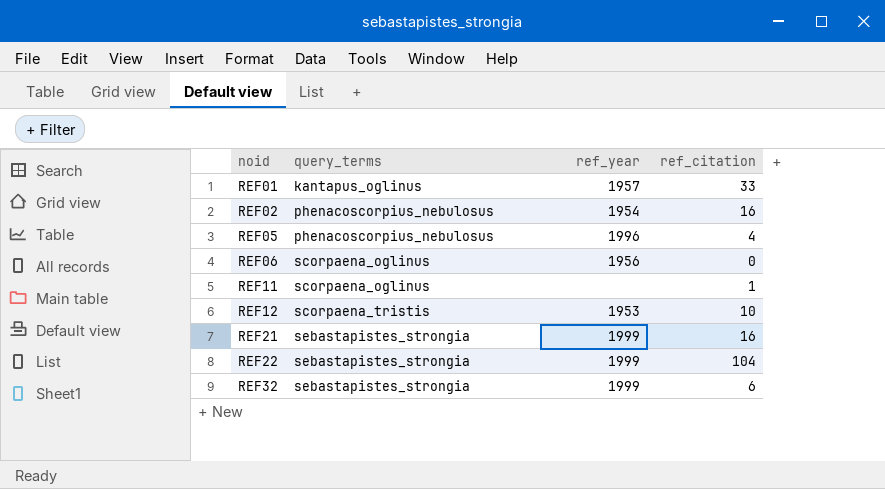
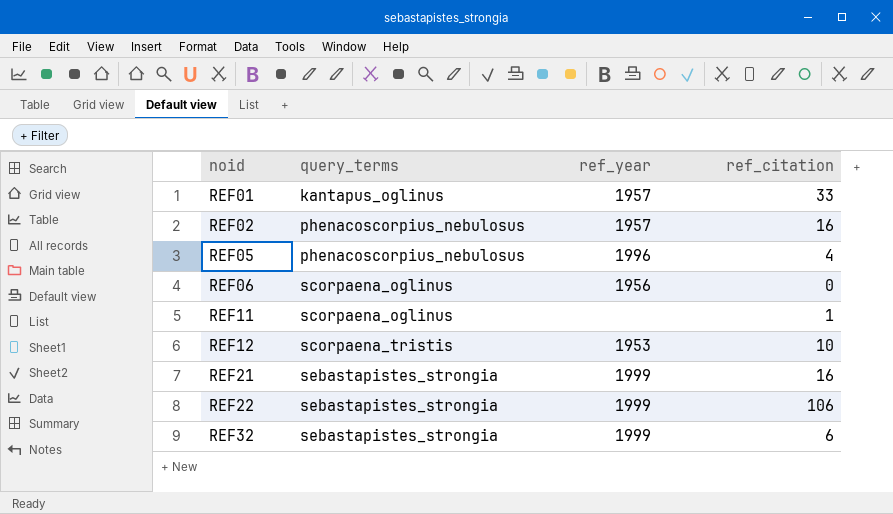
REF02 | ref_year: 1954 -> 1957
REF22 | ref_citation: 104 -> 106

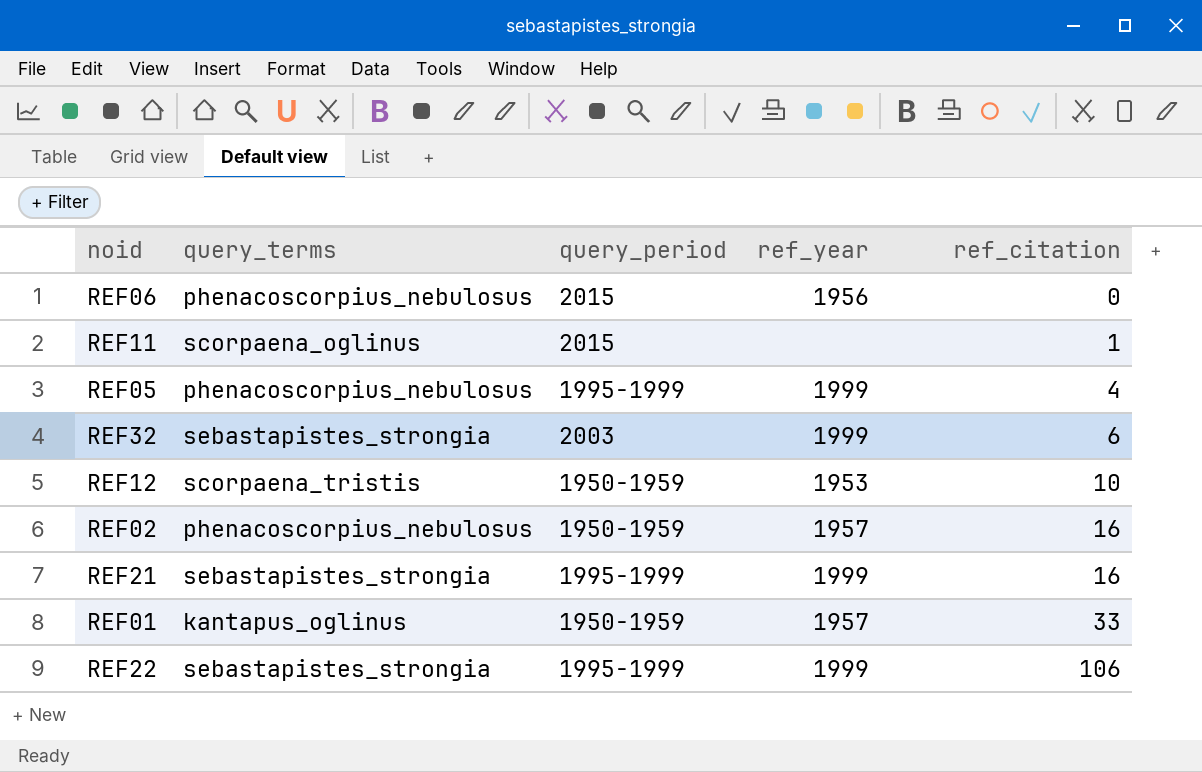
row order: noid ascending -> ref_citation ascending
column query_period | position: none -> 3
REF06 | query_terms: scorpaena_oglinus -> phenacoscorpius_nebulosus
REF05 | ref_year: 1996 -> 1999

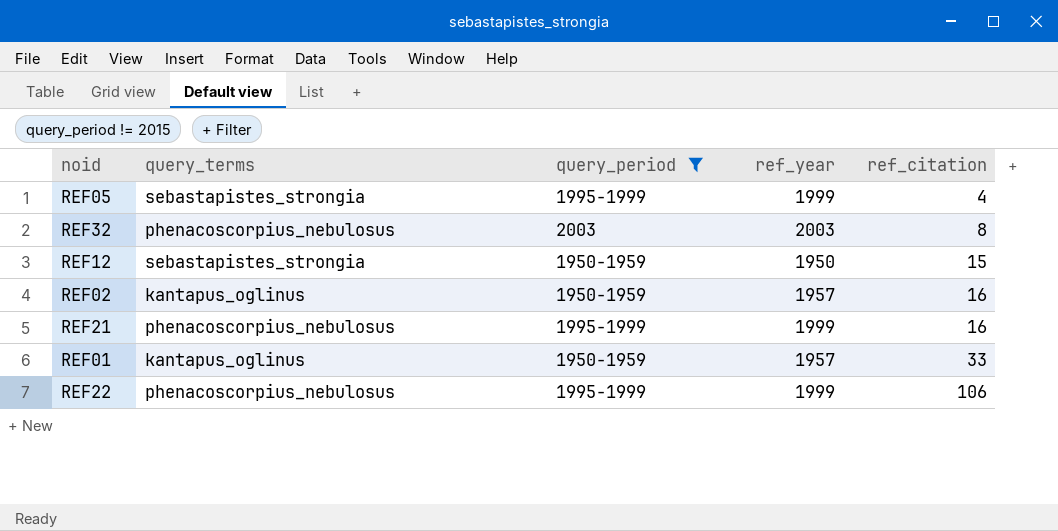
filter: none -> query_period != 2015
REF05 | query_terms: phenacoscorpius_nebulosus -> sebastapistes_strongia
REF32 | query_terms: sebastapistes_strongia -> phenacoscorpius_nebulosus
REF32 | ref_year: 1999 -> 2003
REF32 | ref_citation: 6 -> 8
REF12 | query_terms: scorpaena_tristis -> sebastapistes_strongia
REF12 | ref_year: 1953 -> 1950
REF12 | ref_citation: 10 -> 15
REF02 | query_terms: phenacoscorpius_nebulosus -> kantapus_oglinus
REF21 | query_terms: sebastapistes_strongia -> phenacoscorpius_nebulosus
REF22 | query_terms: sebastapistes_strongia -> phenacoscorpius_nebulosus

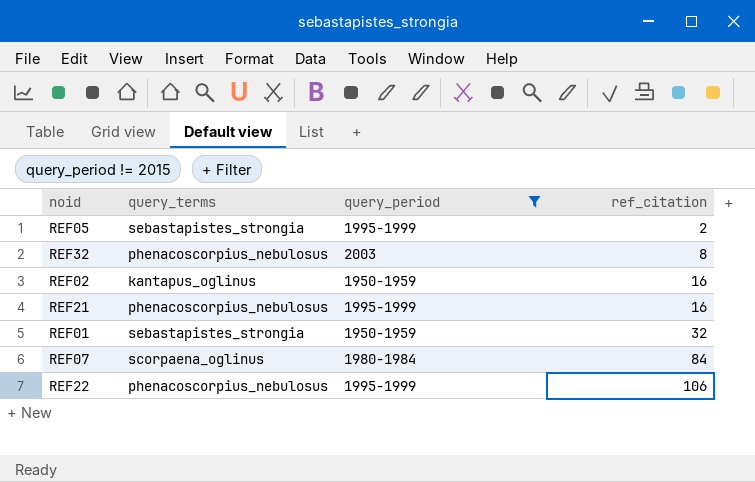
column ref_year | position: 4 -> none
row REF12: sebastapistes_strongia | 1950-1959 | 1950 | 15 -> none
REF05 | ref_citation: 4 -> 2
REF01 | query_terms: kantapus_oglinus -> sebastapistes_strongia
REF01 | ref_citation: 33 -> 32
row REF07: none -> scorpaena_oglinus | 1980-1984 | 84

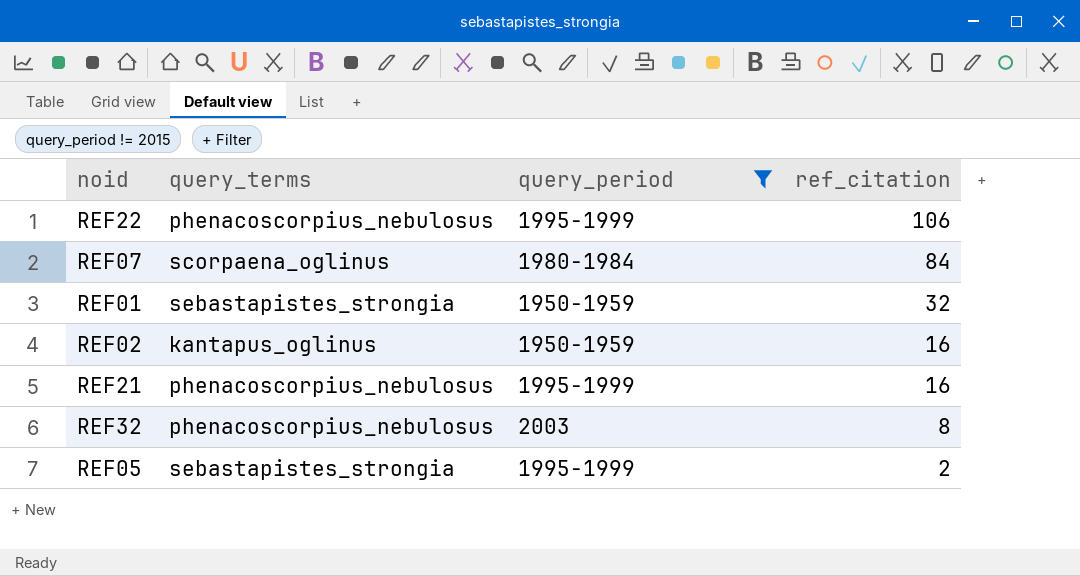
row order: ref_citation ascending -> ref_citation descending

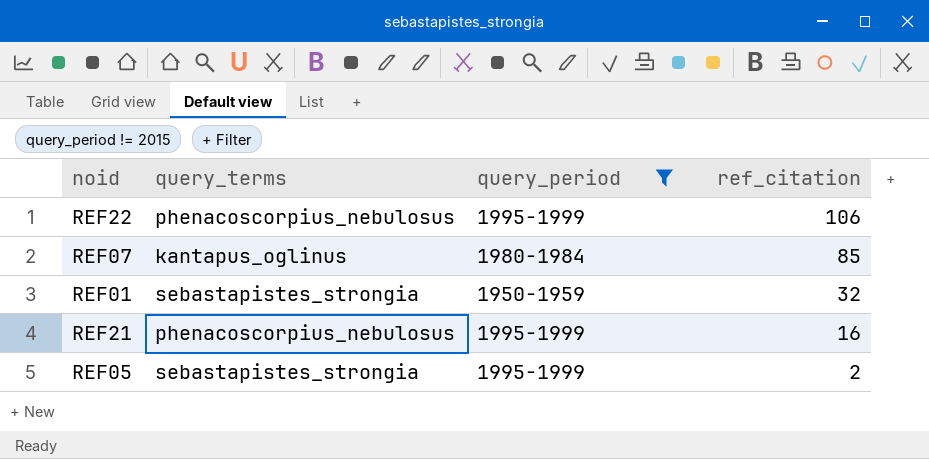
row REF02: kantapus_oglinus | 1950-1959 | 16 -> none
row REF32: phenacoscorpius_nebulosus | 2003 | 8 -> none
REF07 | query_terms: scorpaena_oglinus -> kantapus_oglinus
REF07 | ref_citation: 84 -> 85

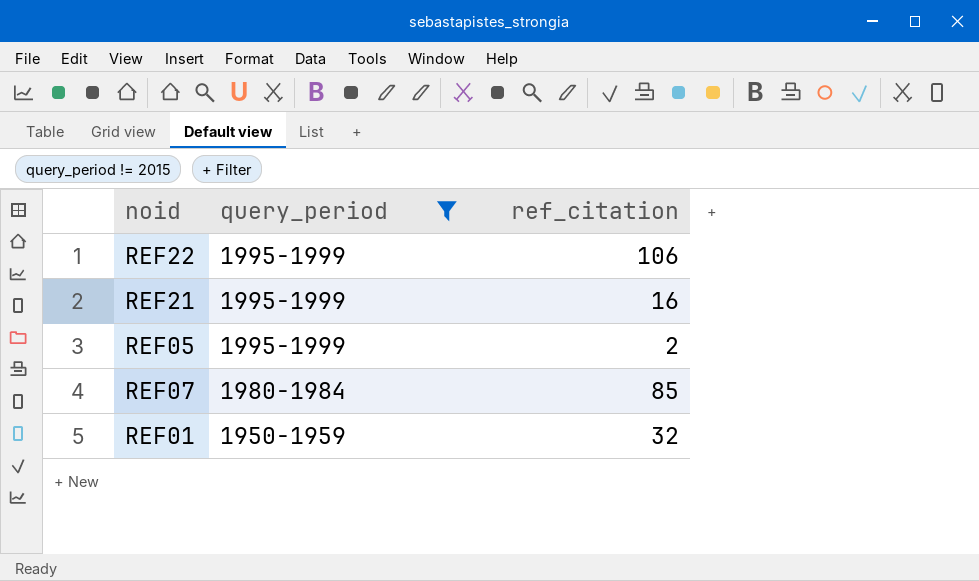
row order: ref_citation descending -> query_period descending
column query_terms | position: 2 -> none

